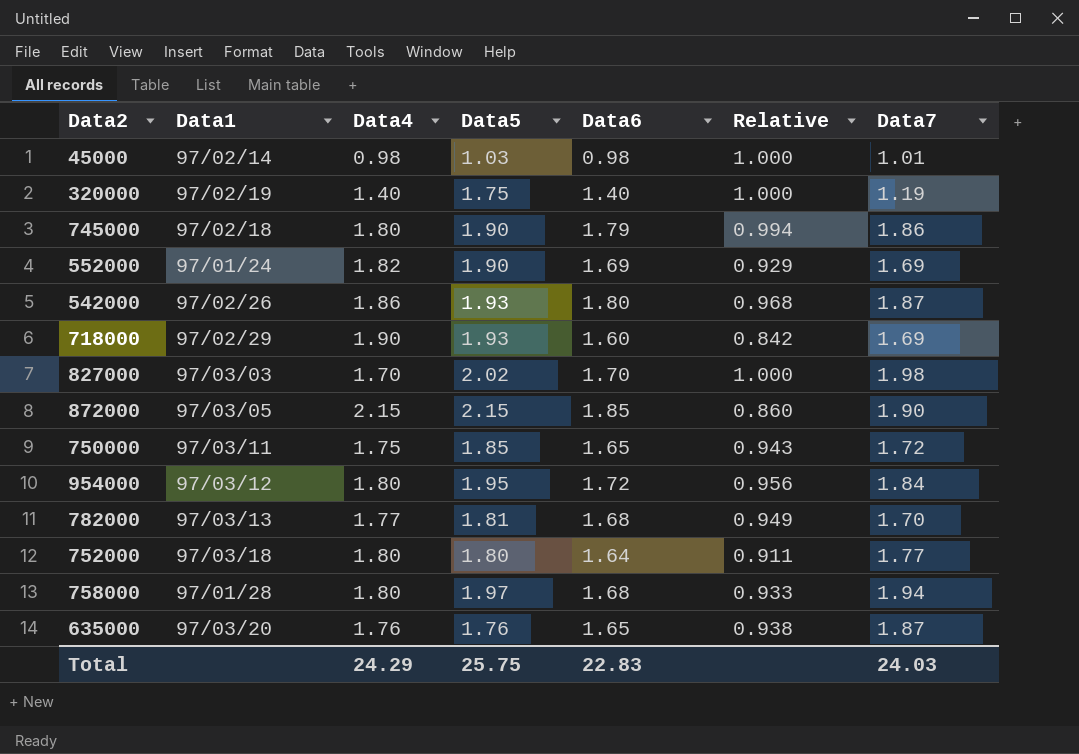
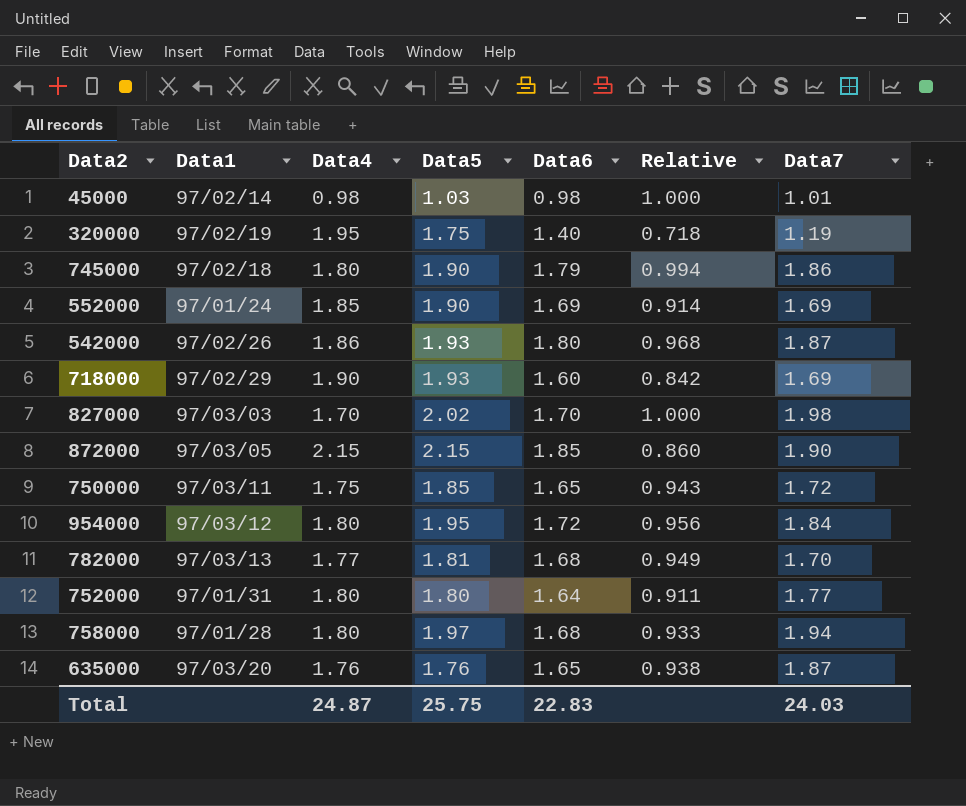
320000 | Data4: 1.40 -> 1.95
320000 | Relative: 1.000 -> 0.718
552000 | Data4: 1.82 -> 1.85
552000 | Relative: 0.929 -> 0.914
752000 | Data1: 97/03/18 -> 97/01/31
Total | Data4: 24.29 -> 24.87

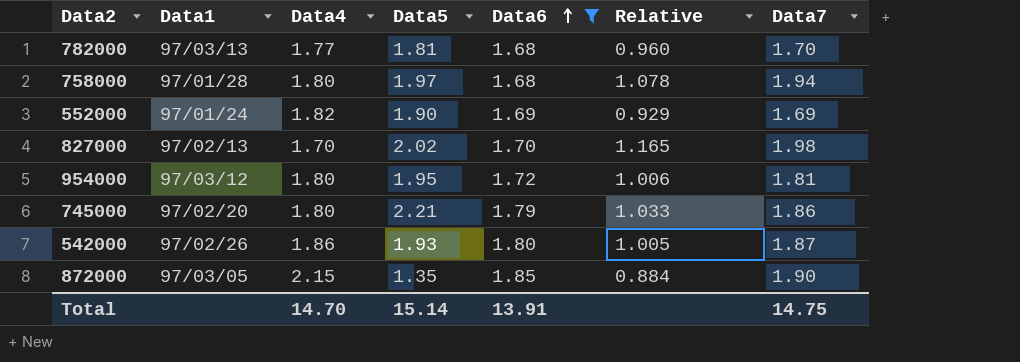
filter: none -> Data6 >= 1.68
row order: none -> Data6 ascending
column Relative | formula: [Data6] / [Data4] -> [Data7] / [Data4]
552000 | Data4: 1.85 -> 1.82
827000 | Data1: 97/03/03 -> 97/02/13
954000 | Data7: 1.84 -> 1.81
745000 | Data1: 97/02/18 -> 97/02/20
745000 | Data5: 1.90 -> 2.21
872000 | Data5: 2.15 -> 1.35
Total | Data4: 24.87 -> 14.70
Total | Data5: 25.75 -> 15.14
Total | Data6: 22.83 -> 13.91
Total | Data7: 24.03 -> 14.75

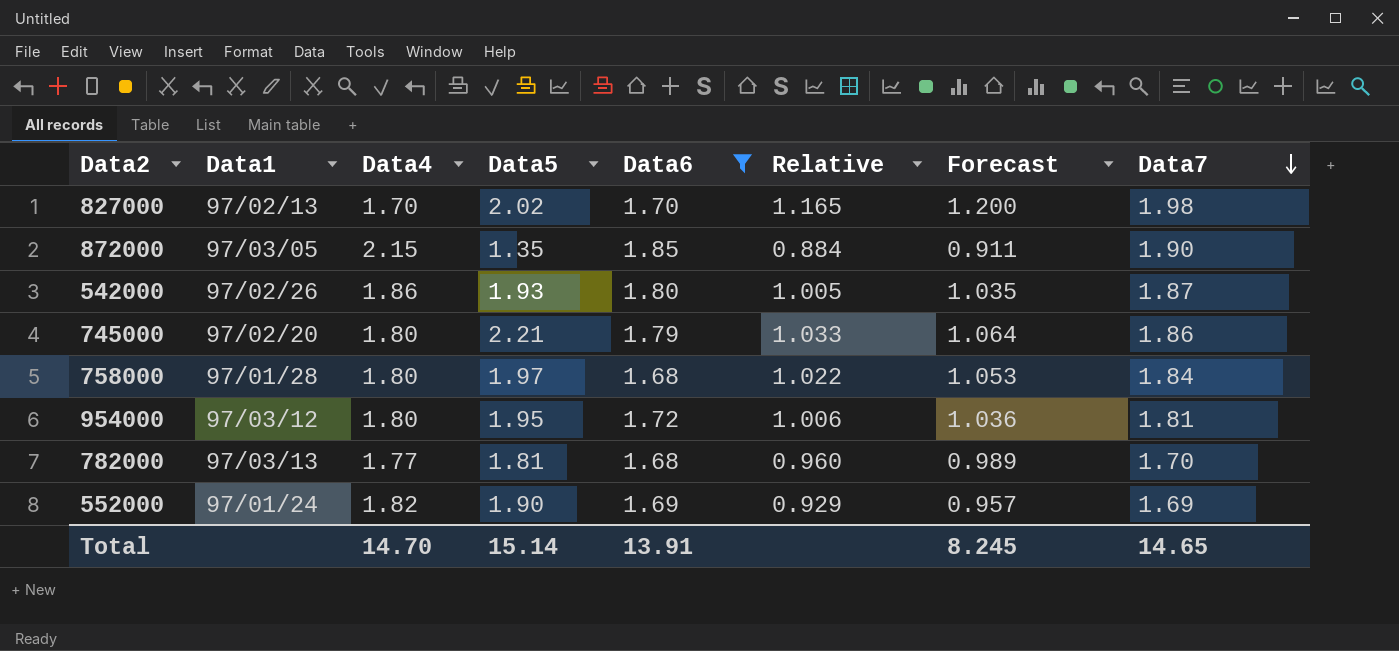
row order: Data6 ascending -> Data7 descending
column Forecast | formula: none -> [Relative] * 1.03
758000 | Relative: 1.078 -> 1.022
758000 | Data7: 1.94 -> 1.84
Total | Data7: 14.75 -> 14.65

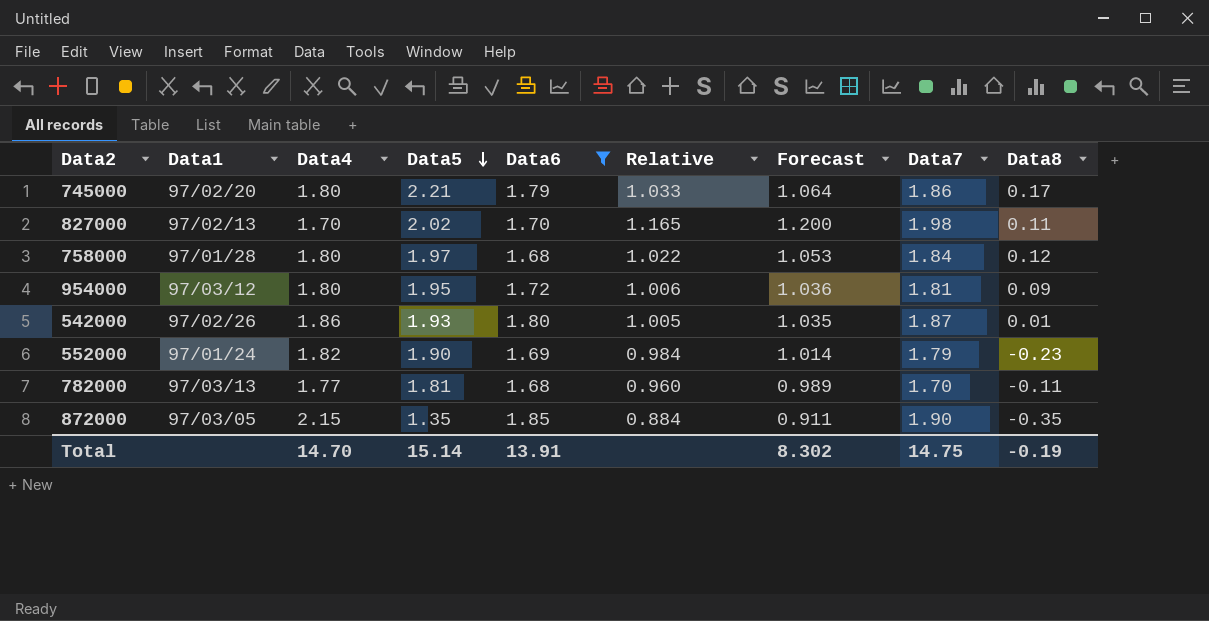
row order: Data7 descending -> Data5 descending
column Data8 | position: none -> 9
552000 | Relative: 0.929 -> 0.984
552000 | Forecast: 0.957 -> 1.014
552000 | Data7: 1.69 -> 1.79
Total | Forecast: 8.245 -> 8.302
Total | Data7: 14.65 -> 14.75

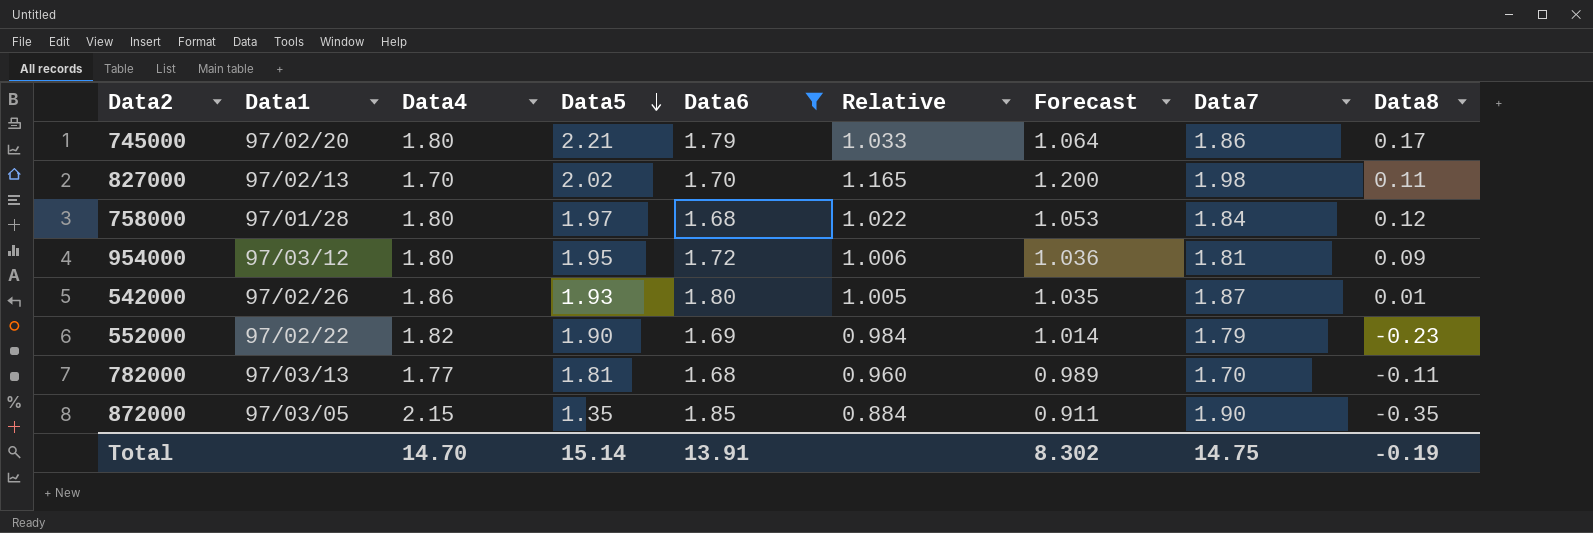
552000 | Data1: 97/01/24 -> 97/02/22

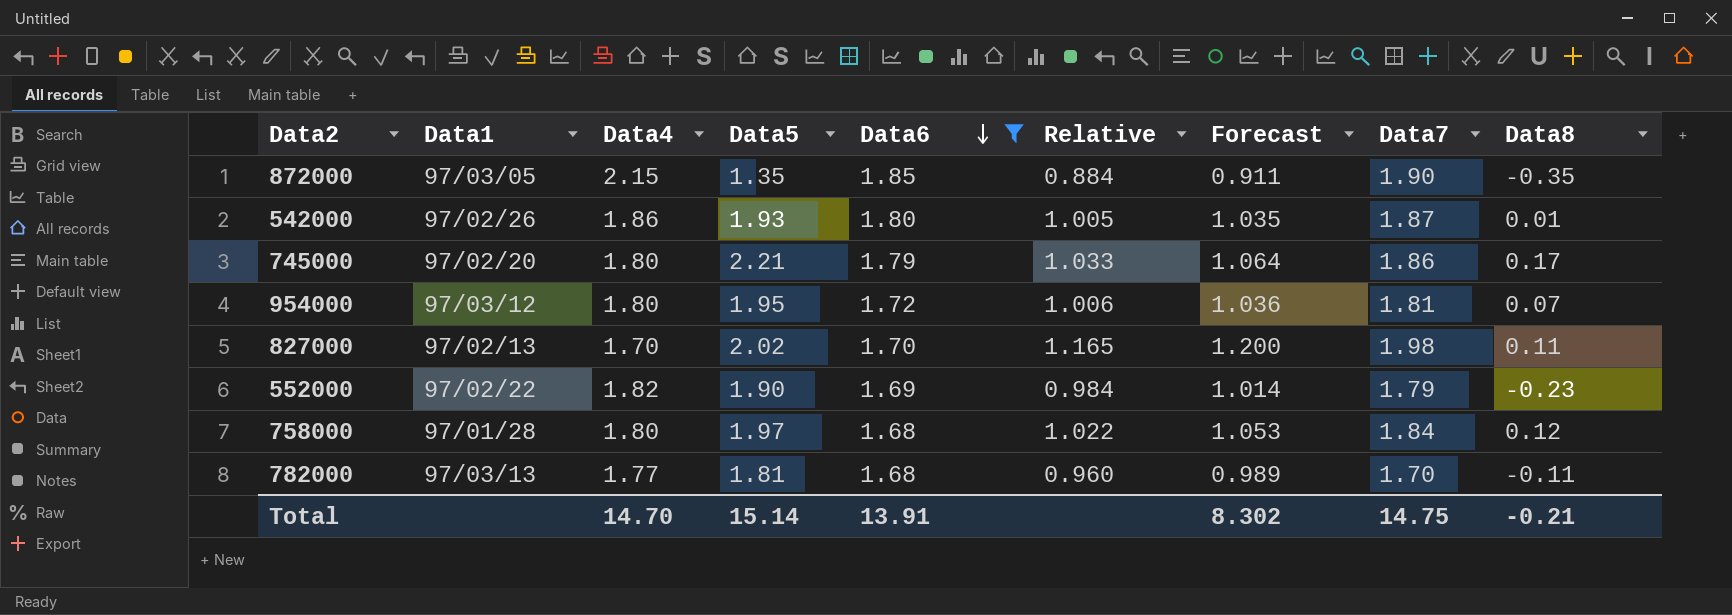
row order: Data5 descending -> Data6 descending
954000 | Data8: 0.09 -> 0.07
Total | Data8: -0.19 -> -0.21

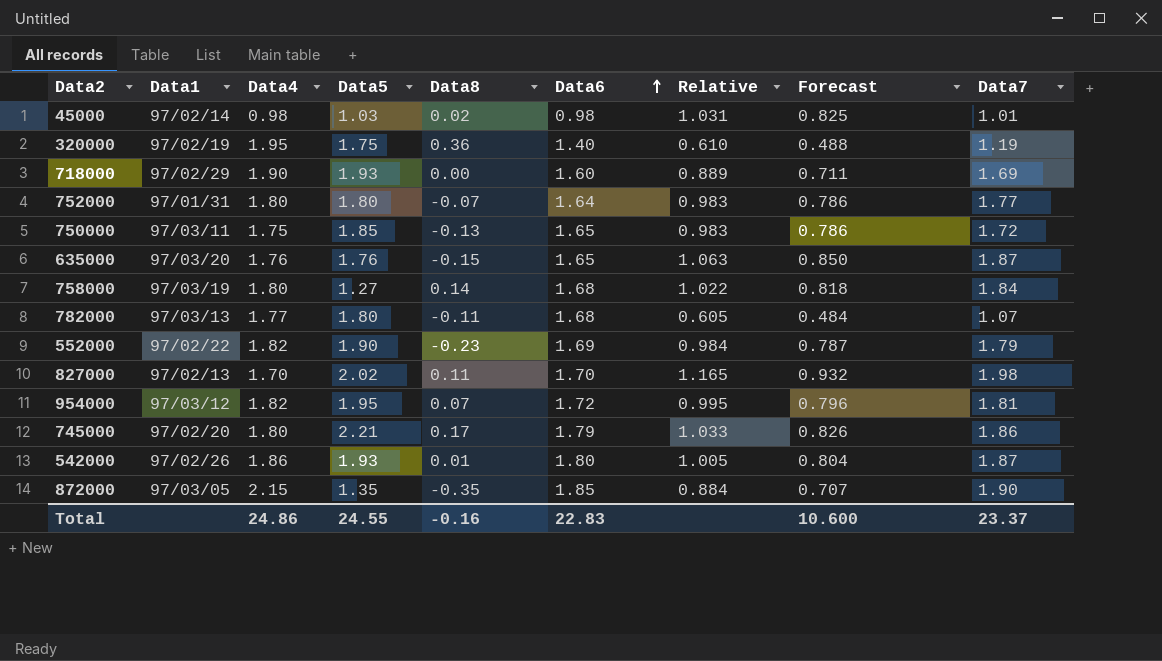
filter: Data6 >= 1.68 -> none
row order: Data6 descending -> Data6 ascending
column Data8 | position: 9 -> 5
column Forecast | formula: [Relative] * 1.03 -> [Relative] * 0.8
758000 | Data1: 97/01/28 -> 97/03/19
758000 | Data5: 1.97 -> 1.27
758000 | Data8: 0.12 -> 0.14
782000 | Data5: 1.81 -> 1.80
782000 | Relative: 0.960 -> 0.605
782000 | Data7: 1.70 -> 1.07
954000 | Data4: 1.80 -> 1.82
954000 | Relative: 1.006 -> 0.995
Total | Data4: 14.70 -> 24.86
Total | Data5: 15.14 -> 24.55
Total | Data8: -0.21 -> -0.16
Total | Data6: 13.91 -> 22.83
Total | Forecast: 8.302 -> 10.600
Total | Data7: 14.75 -> 23.37

